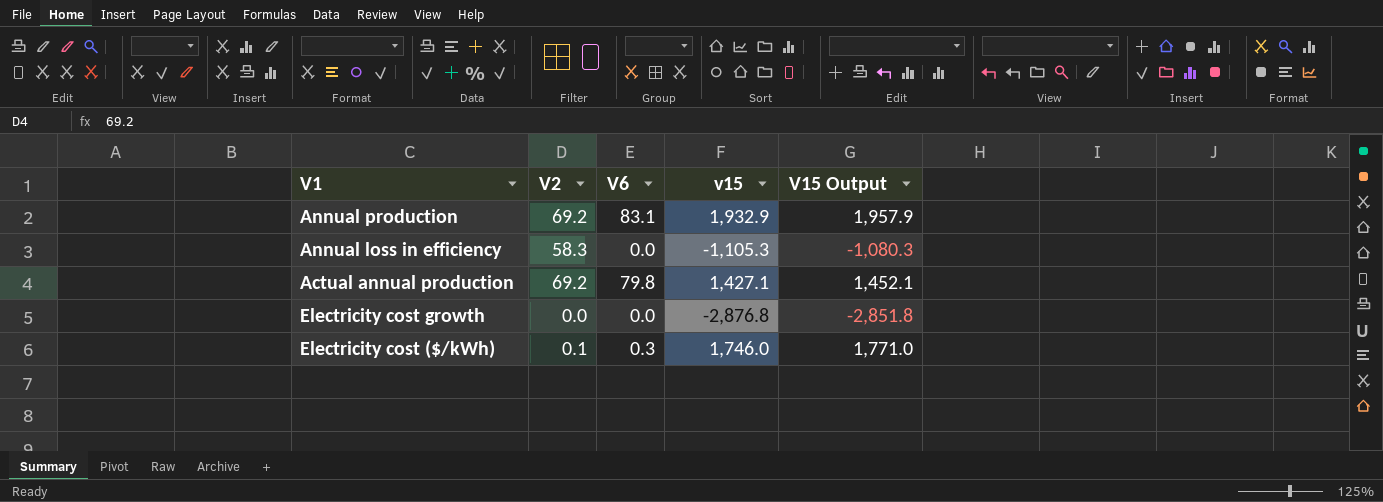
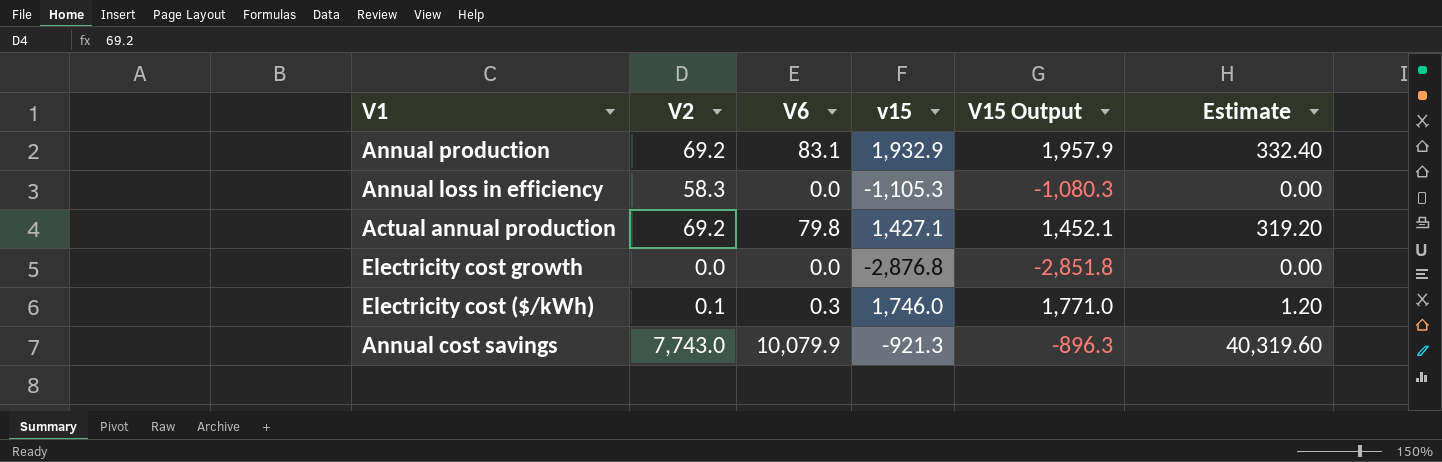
column Estimate | formula: none -> [V6] * 4
row Annual cost savings: none -> 7,743.0 | 10,079.9 | -921.3 | -896.3 | 40,319.60

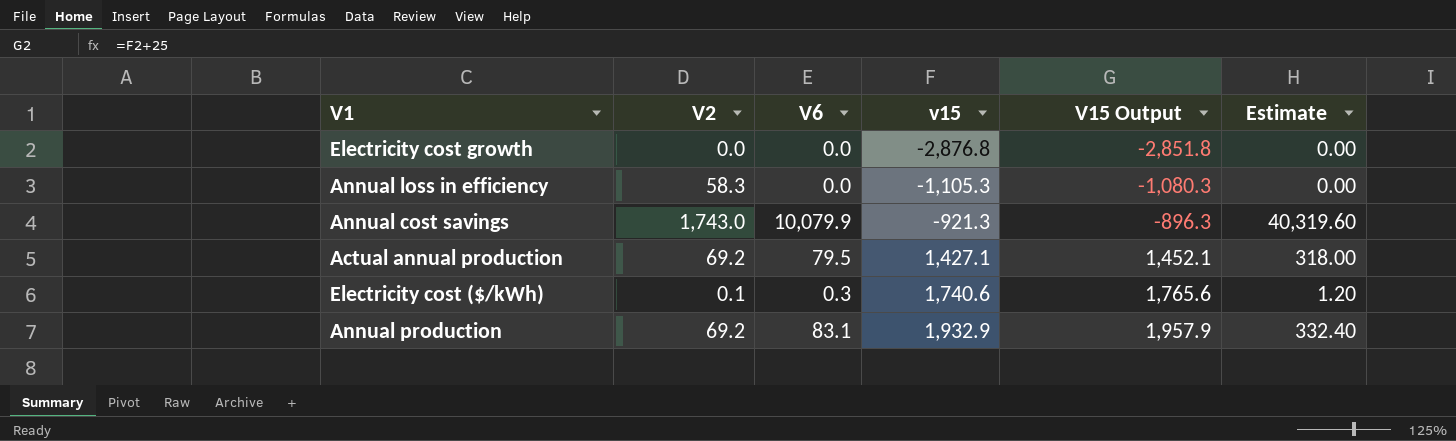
row order: none -> v15 ascending
Annual cost savings | V2: 7,743.0 -> 1,743.0
Actual annual production | V6: 79.8 -> 79.5
Actual annual production | Estimate: 319.20 -> 318.00
Electricity cost ($/kWh) | v15: 1,746.0 -> 1,740.6
Electricity cost ($/kWh) | V15 Output: 1,771.0 -> 1,765.6

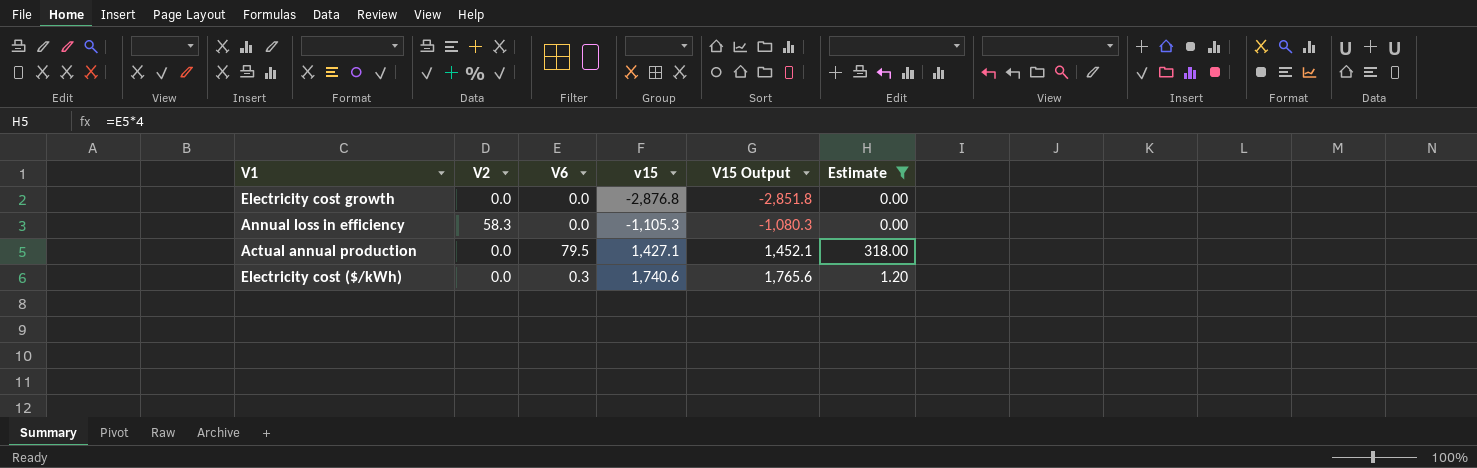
filter: none -> Estimate <= 318.00
Actual annual production | V2: 69.2 -> 0.0
Electricity cost ($/kWh) | V2: 0.1 -> 0.0

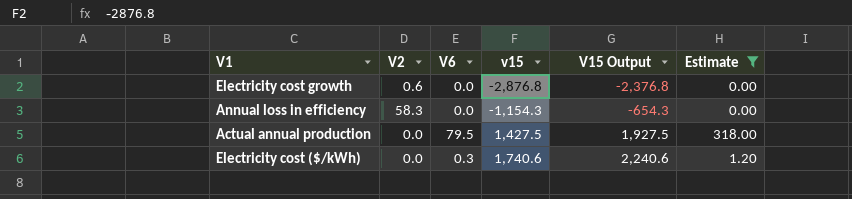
column V15 Output | formula: [v15] + 25 -> [v15] + 500
Electricity cost growth | V2: 0.0 -> 0.6
Annual loss in efficiency | v15: -1,105.3 -> -1,154.3
Actual annual production | v15: 1,427.1 -> 1,427.5

